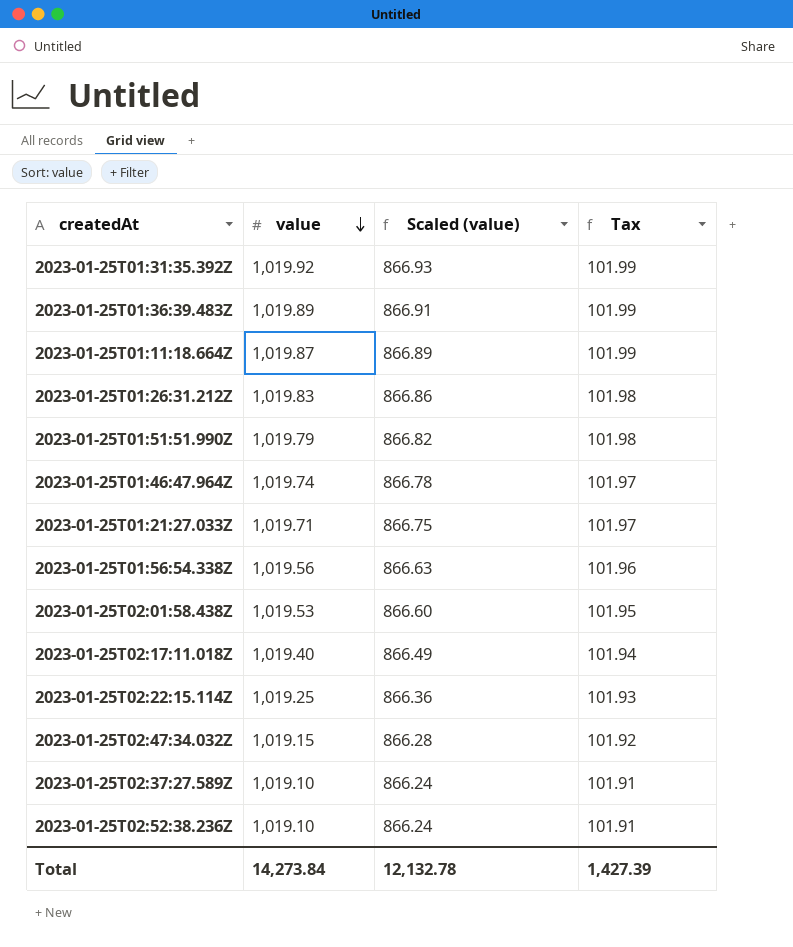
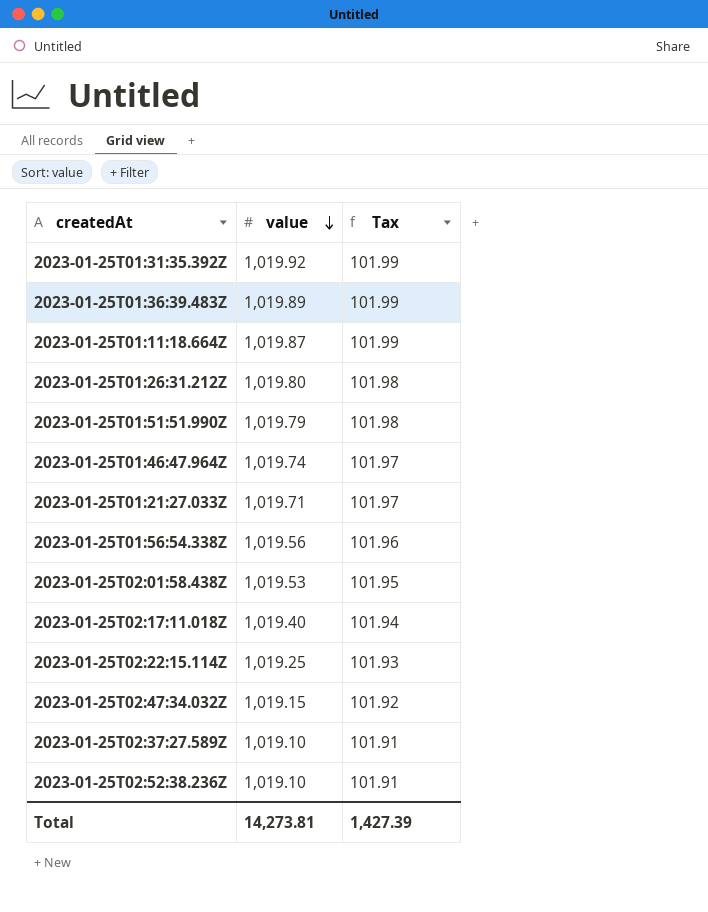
column Scaled (value) | formula: [value] * 0.85 -> none
2023-01-25T01:26:31.212Z | value: 1,019.83 -> 1,019.80
Total | value: 14,273.84 -> 14,273.81

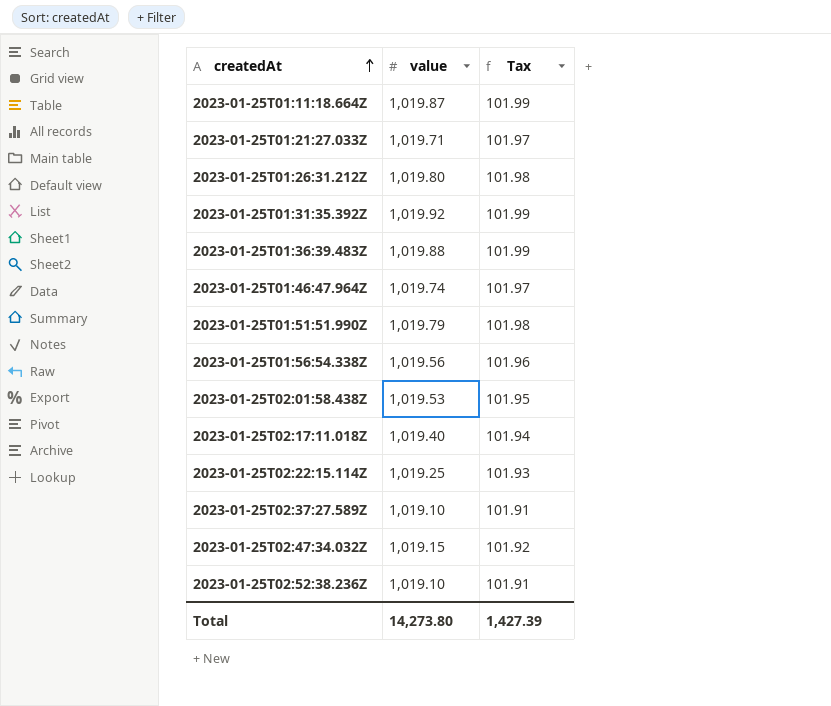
row order: value descending -> createdAt ascending
2023-01-25T01:36:39.483Z | value: 1,019.89 -> 1,019.88
Total | value: 14,273.81 -> 14,273.80

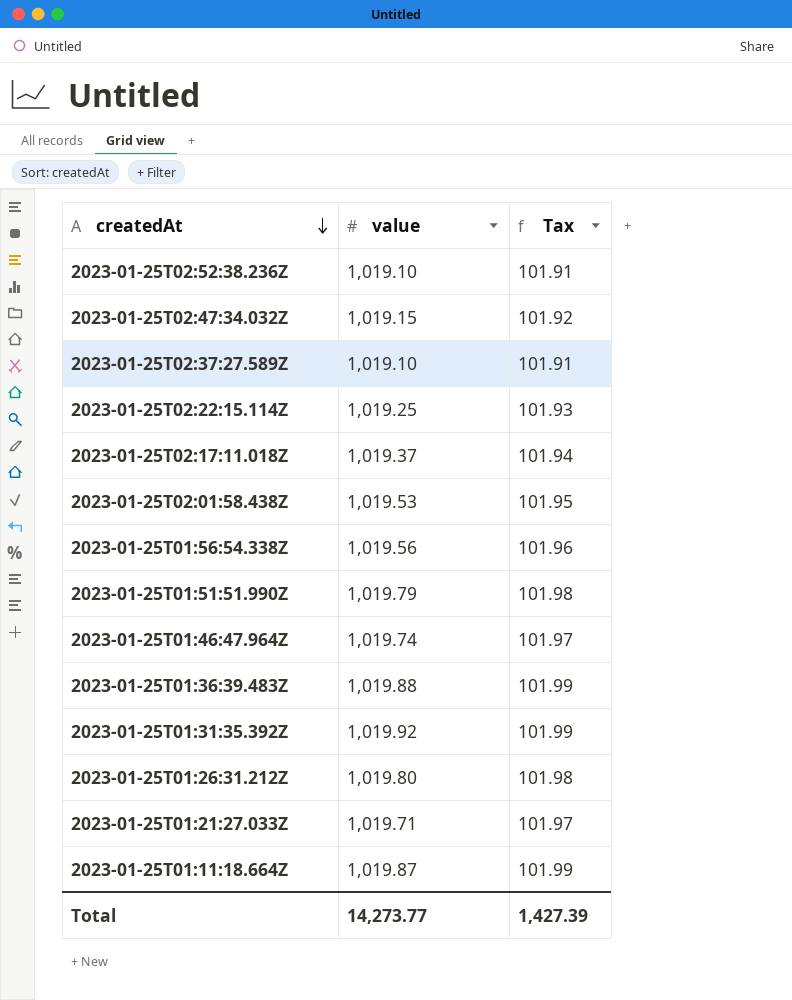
row order: createdAt ascending -> createdAt descending
2023-01-25T02:17:11.018Z | value: 1,019.40 -> 1,019.37
Total | value: 14,273.80 -> 14,273.77

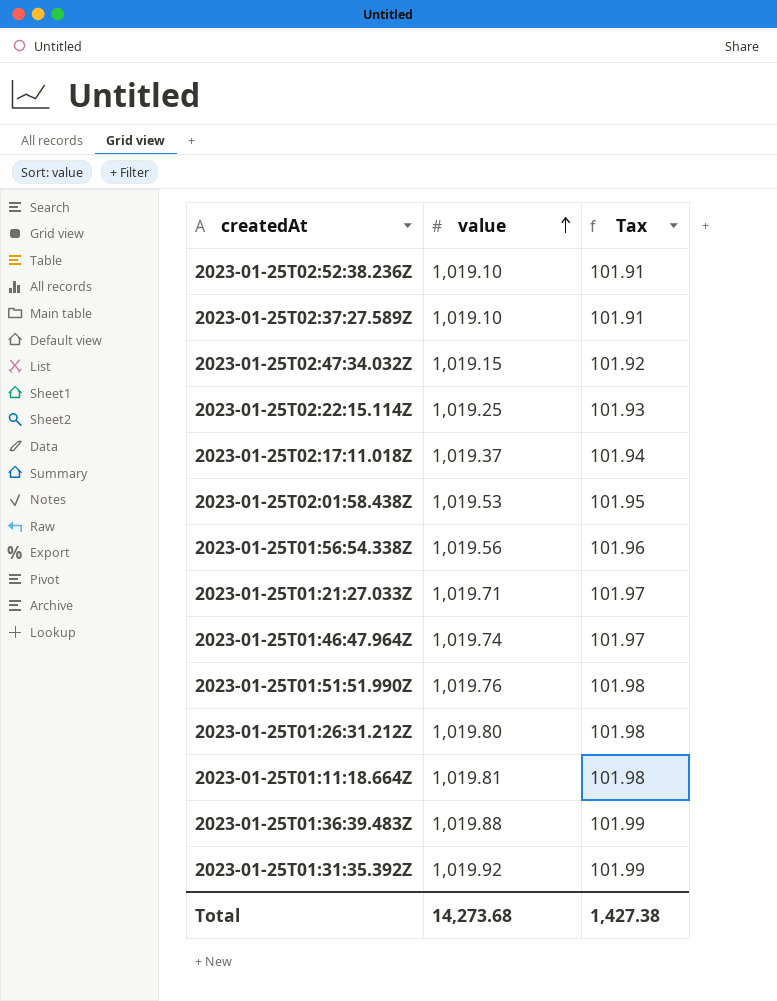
row order: createdAt descending -> value ascending
2023-01-25T01:51:51.990Z | value: 1,019.79 -> 1,019.76
2023-01-25T01:11:18.664Z | value: 1,019.87 -> 1,019.81
2023-01-25T01:11:18.664Z | Tax: 101.99 -> 101.98
Total | value: 14,273.77 -> 14,273.68
Total | Tax: 1,427.39 -> 1,427.38

